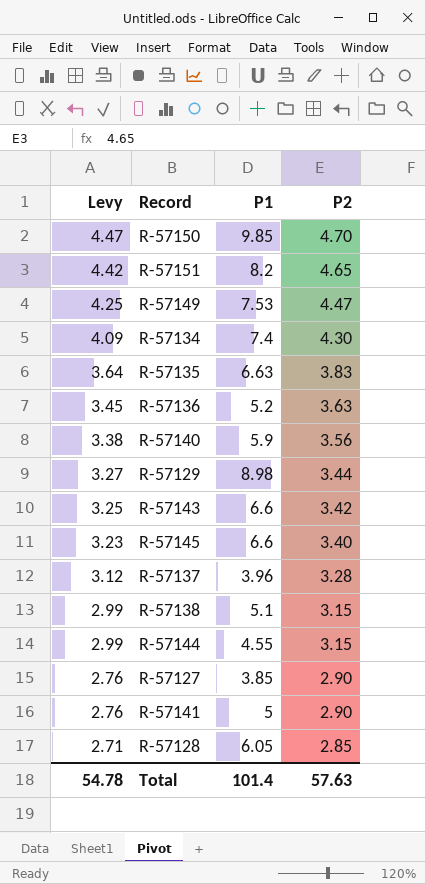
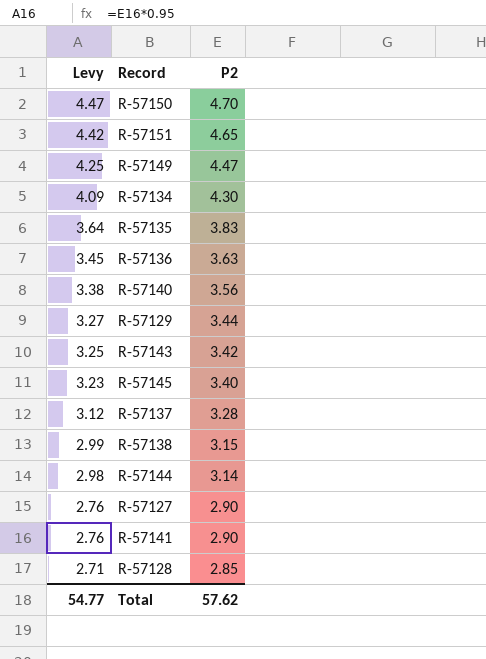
column P1 | position: 3 -> none
R-57144 | Levy: 2.99 -> 2.98
R-57144 | P2: 3.15 -> 3.14
Total | Levy: 54.78 -> 54.77
Total | P2: 57.63 -> 57.62

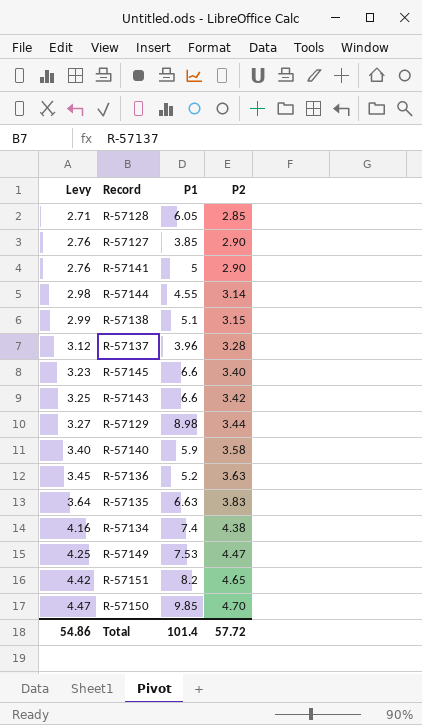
row order: Levy descending -> Levy ascending
column P1 | position: none -> 3
R-57140 | Levy: 3.38 -> 3.40
R-57140 | P2: 3.56 -> 3.58
R-57134 | Levy: 4.09 -> 4.16
R-57134 | P2: 4.30 -> 4.38
Total | Levy: 54.77 -> 54.86
Total | P2: 57.62 -> 57.72

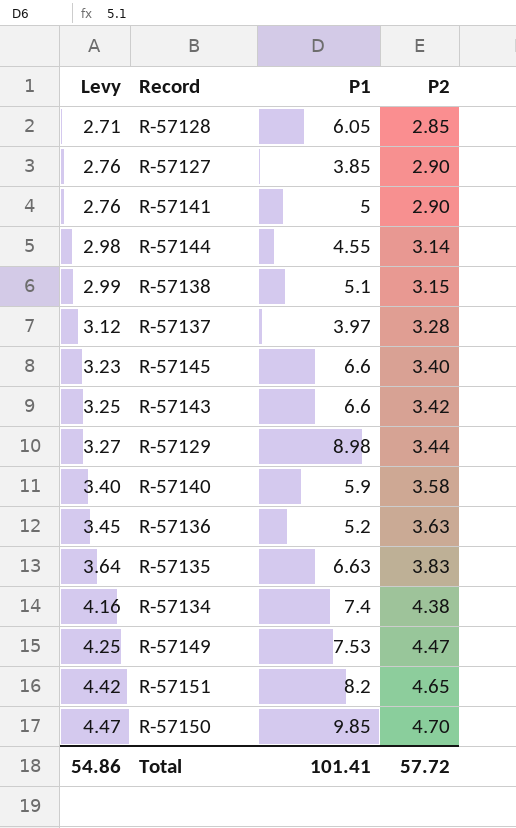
R-57137 | P1: 3.96 -> 3.97
Total | P1: 101.4 -> 101.41

